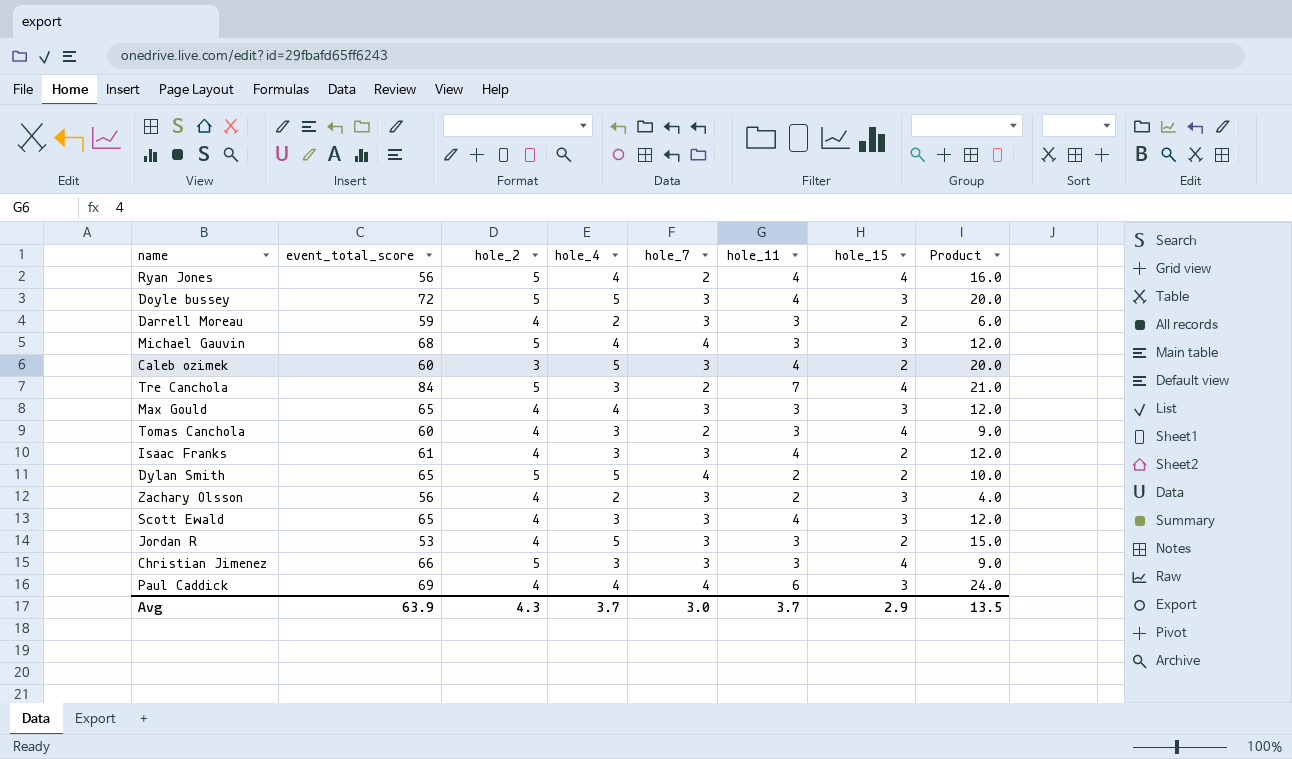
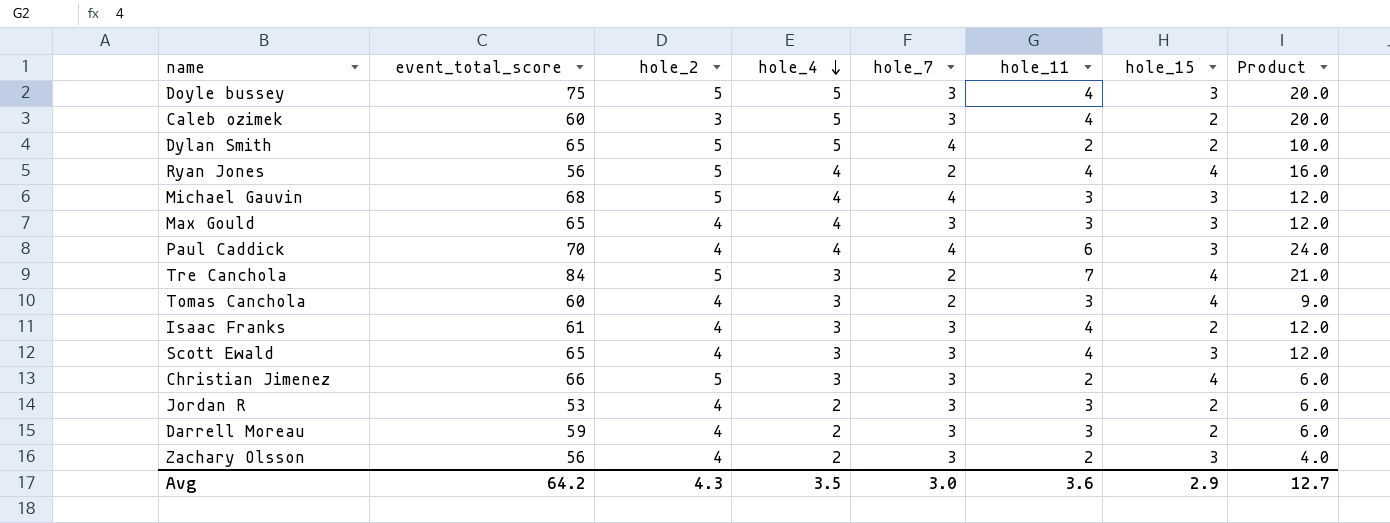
row order: none -> hole_4 descending
Doyle bussey | event_total_score: 72 -> 75
Paul Caddick | event_total_score: 69 -> 70
Christian Jimenez | hole_11: 3 -> 2
Christian Jimenez | Product: 9.0 -> 6.0
Jordan R | hole_4: 5 -> 2
Jordan R | Product: 15.0 -> 6.0
Avg | event_total_score: 63.9 -> 64.2
Avg | hole_4: 3.7 -> 3.5
Avg | hole_11: 3.7 -> 3.6
Avg | Product: 13.5 -> 12.7

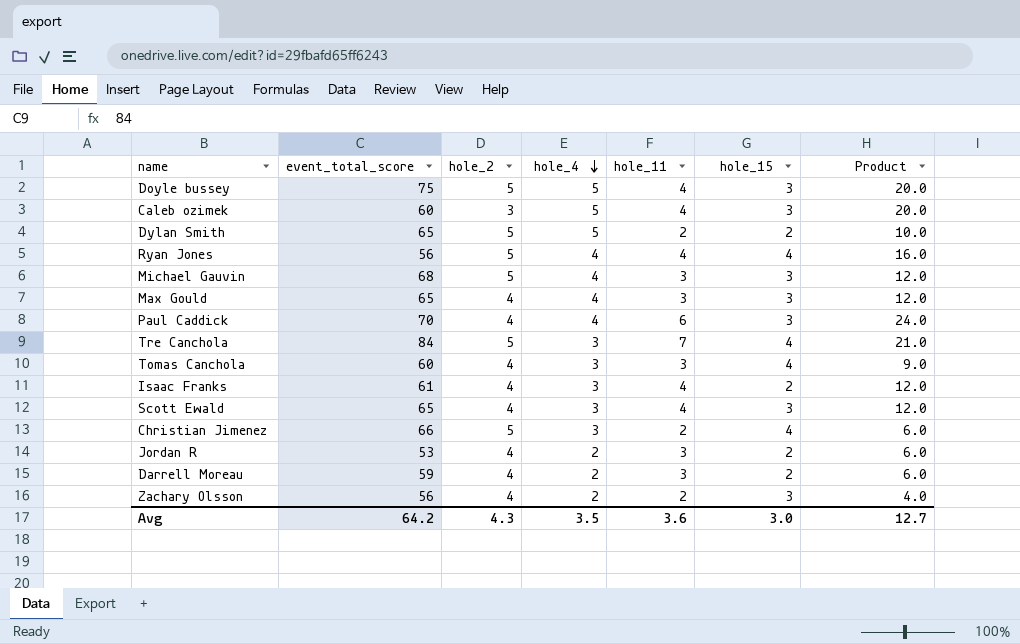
column hole_7 | position: 5 -> none
Caleb ozimek | hole_15: 2 -> 3
Avg | hole_15: 2.9 -> 3.0

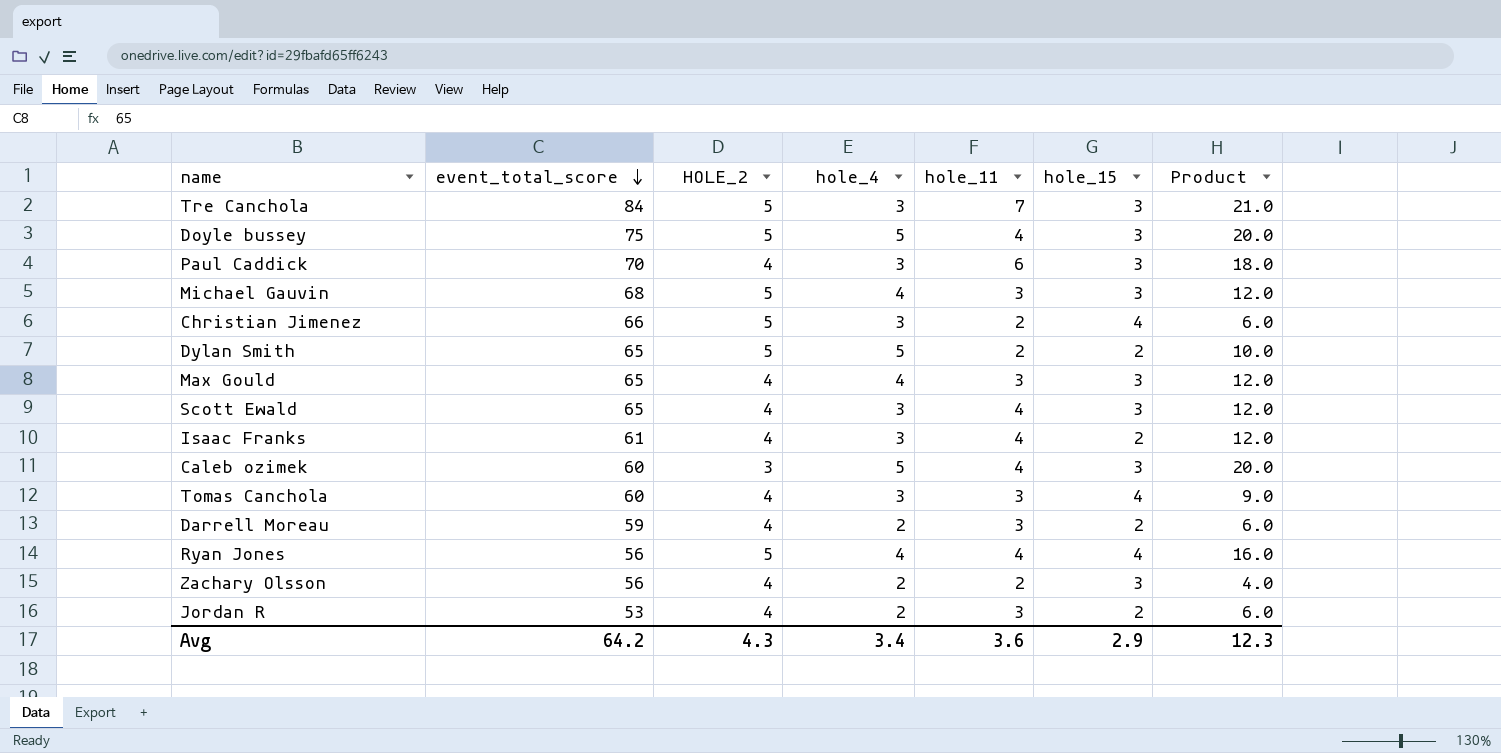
row order: hole_4 descending -> event_total_score descending
column name: hole_2 -> HOLE_2
Tre Canchola | hole_15: 4 -> 3
Paul Caddick | hole_4: 4 -> 3
Paul Caddick | Product: 24.0 -> 18.0
Avg | hole_4: 3.5 -> 3.4
Avg | hole_15: 3.0 -> 2.9
Avg | Product: 12.7 -> 12.3

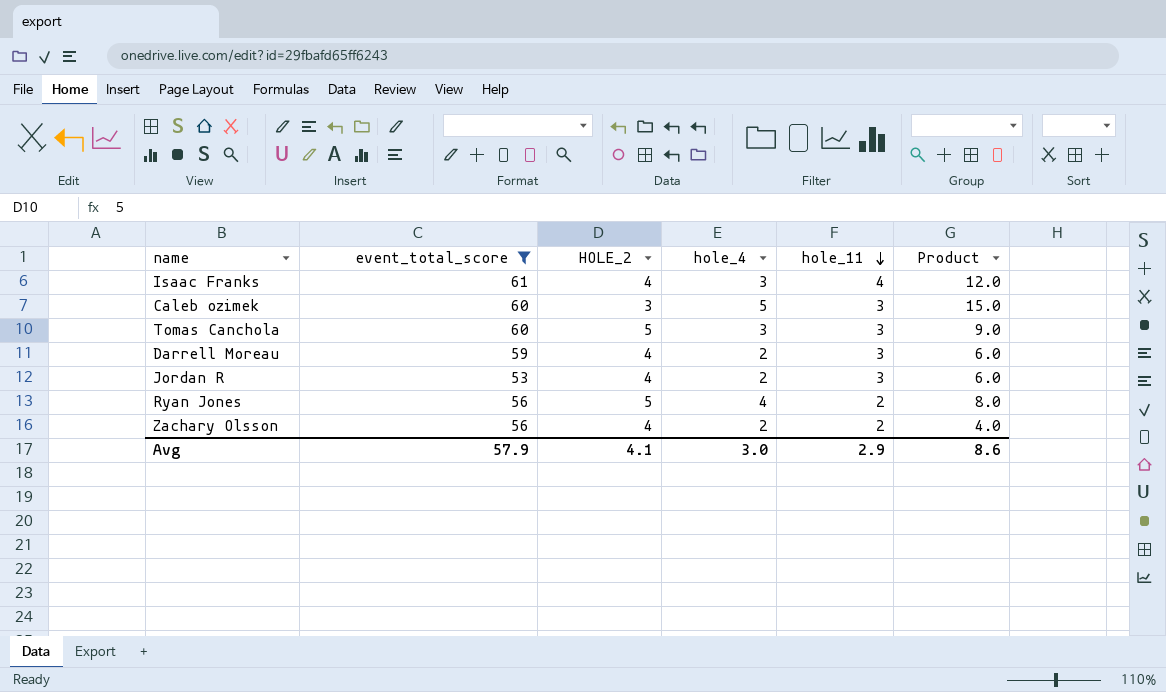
filter: none -> event_total_score <= 61
row order: event_total_score descending -> hole_11 descending
column hole_15 | position: 6 -> none
Caleb ozimek | hole_11: 4 -> 3
Caleb ozimek | Product: 20.0 -> 15.0
Tomas Canchola | HOLE_2: 4 -> 5
Ryan Jones | hole_11: 4 -> 2
Ryan Jones | Product: 16.0 -> 8.0
Avg | event_total_score: 64.2 -> 57.9
Avg | HOLE_2: 4.3 -> 4.1
Avg | hole_4: 3.4 -> 3.0
Avg | hole_11: 3.6 -> 2.9
Avg | Product: 12.3 -> 8.6

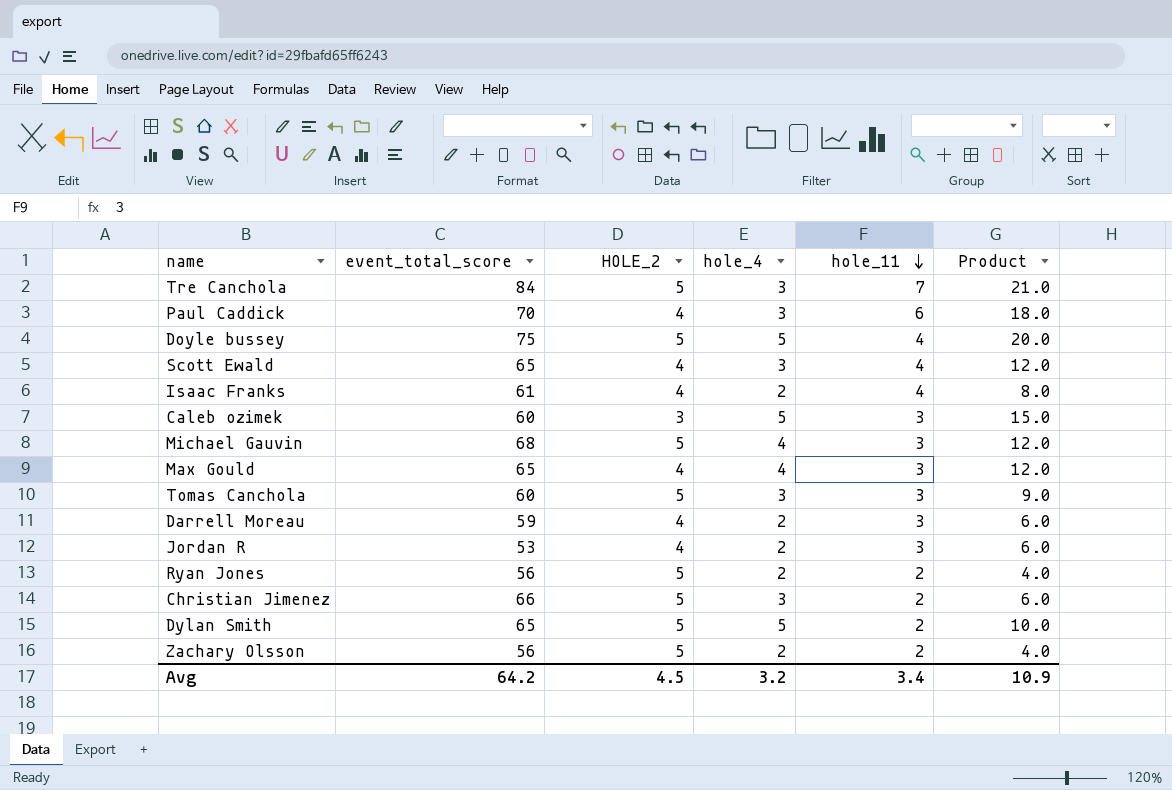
filter: event_total_score <= 61 -> none
Isaac Franks | hole_4: 3 -> 2
Isaac Franks | Product: 12.0 -> 8.0
Ryan Jones | hole_4: 4 -> 2
Ryan Jones | Product: 8.0 -> 4.0
Zachary Olsson | HOLE_2: 4 -> 5
Avg | event_total_score: 57.9 -> 64.2
Avg | HOLE_2: 4.1 -> 4.5
Avg | hole_4: 3.0 -> 3.2
Avg | hole_11: 2.9 -> 3.4
Avg | Product: 8.6 -> 10.9

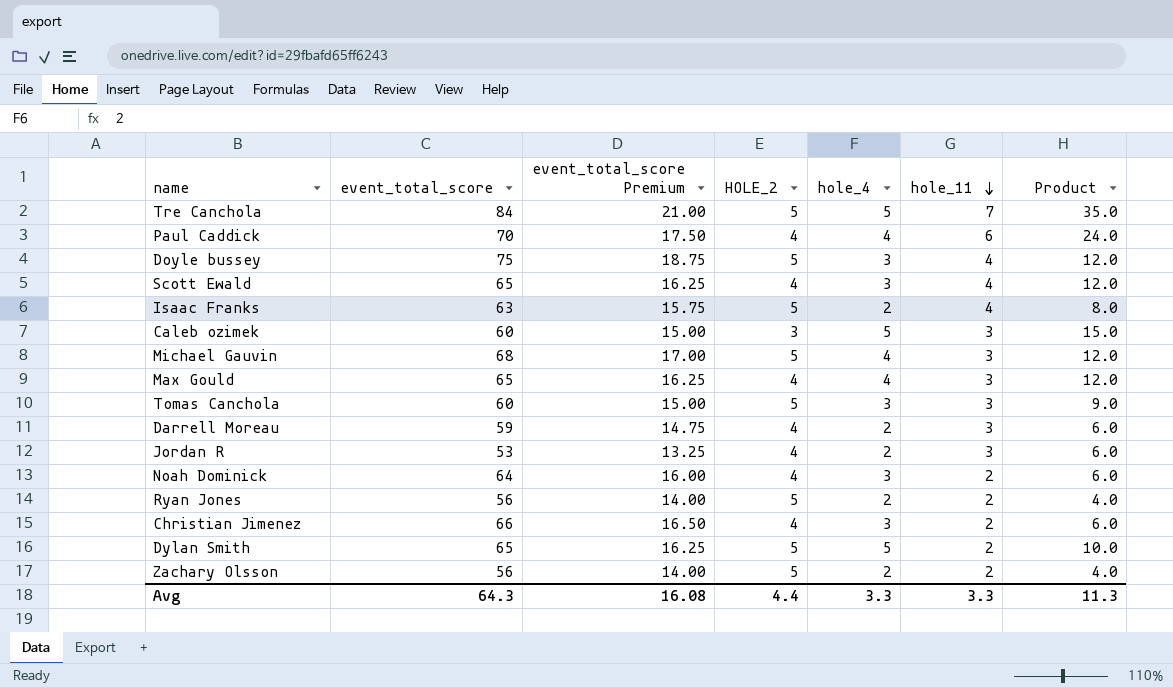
column event_total_score Premium | formula: none -> [event_total_score] * 0.25
Tre Canchola | hole_4: 3 -> 5
Tre Canchola | Product: 21.0 -> 35.0
Paul Caddick | hole_4: 3 -> 4
Paul Caddick | Product: 18.0 -> 24.0
Doyle bussey | hole_4: 5 -> 3
Doyle bussey | Product: 20.0 -> 12.0
Isaac Franks | event_total_score: 61 -> 63
Isaac Franks | HOLE_2: 4 -> 5
row Noah Dominick: none -> 64 | 16.00 | 4 | 3 | 2 | 6.0
Christian Jimenez | HOLE_2: 5 -> 4
Avg | event_total_score: 64.2 -> 64.3
Avg | HOLE_2: 4.5 -> 4.4
Avg | hole_4: 3.2 -> 3.3
Avg | hole_11: 3.4 -> 3.3
Avg | Product: 10.9 -> 11.3

